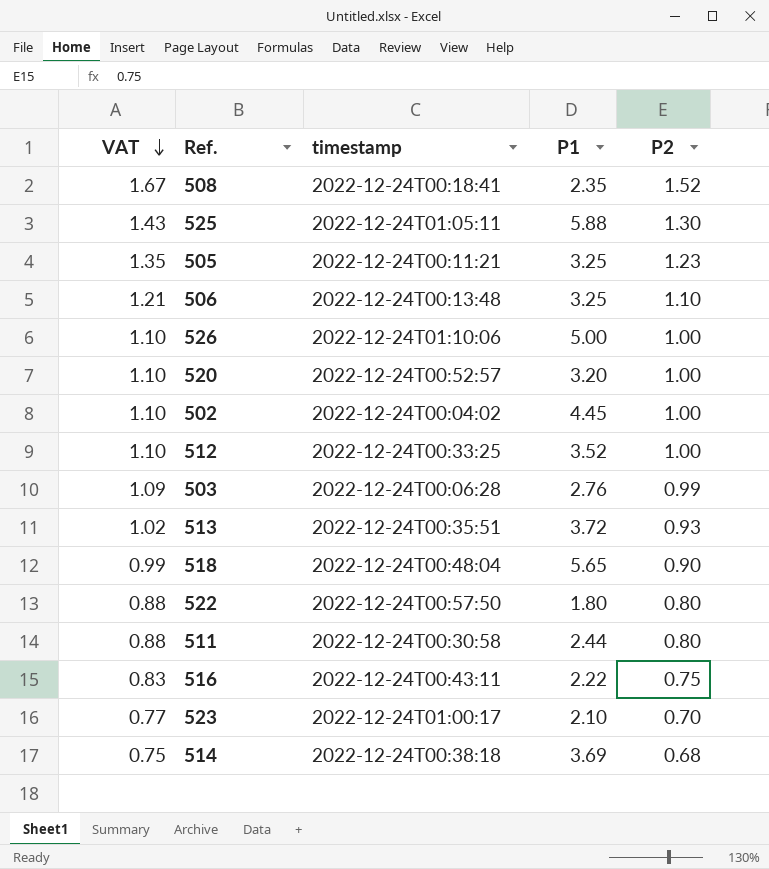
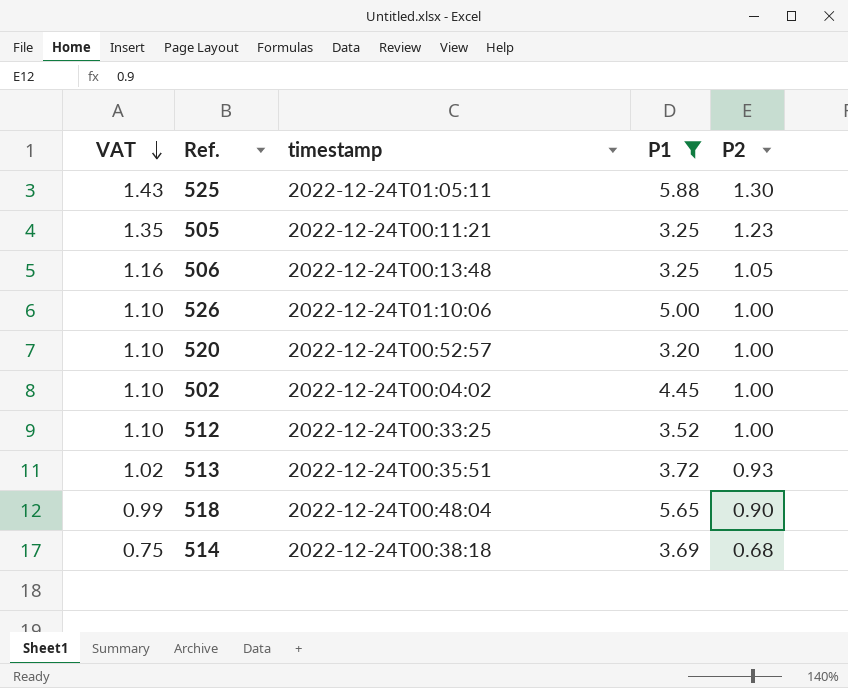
filter: none -> P1 >= 3.20
506 | VAT: 1.21 -> 1.16
506 | P2: 1.10 -> 1.05

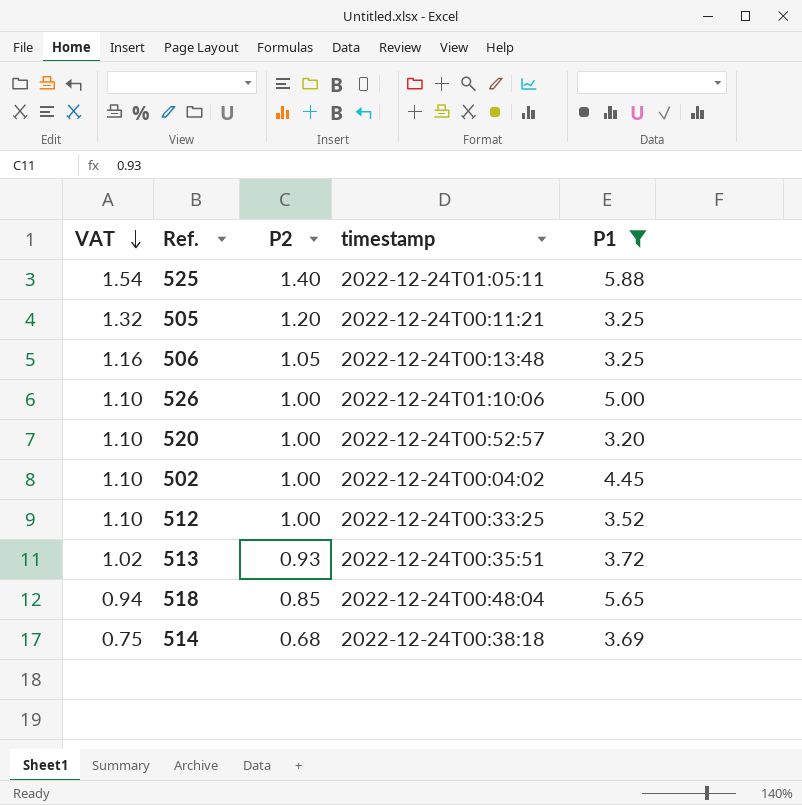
column P2 | position: 5 -> 3
525 | VAT: 1.43 -> 1.54
525 | P2: 1.30 -> 1.40
505 | VAT: 1.35 -> 1.32
505 | P2: 1.23 -> 1.20
518 | VAT: 0.99 -> 0.94
518 | P2: 0.90 -> 0.85

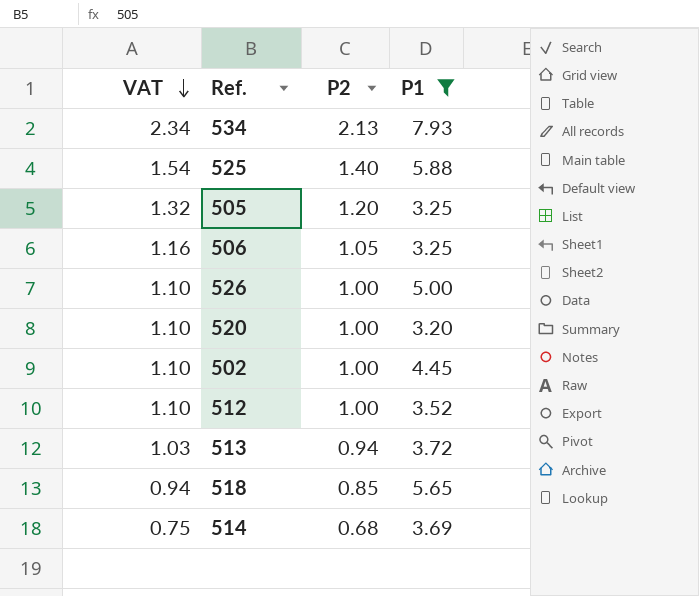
column timestamp | position: 4 -> none
row 534: none -> 2.34 | 2.13 | 7.93
513 | VAT: 1.02 -> 1.03
513 | P2: 0.93 -> 0.94

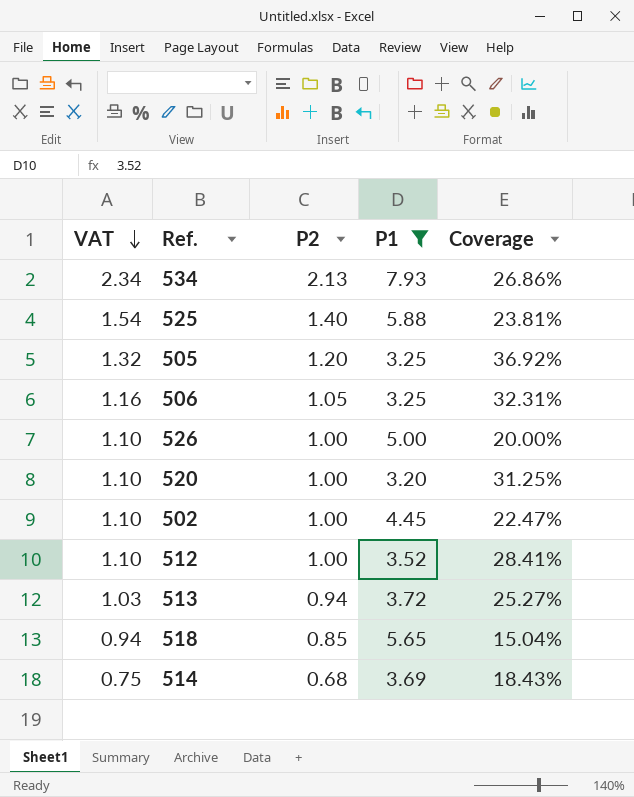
column Coverage | formula: none -> [P2] / [P1]

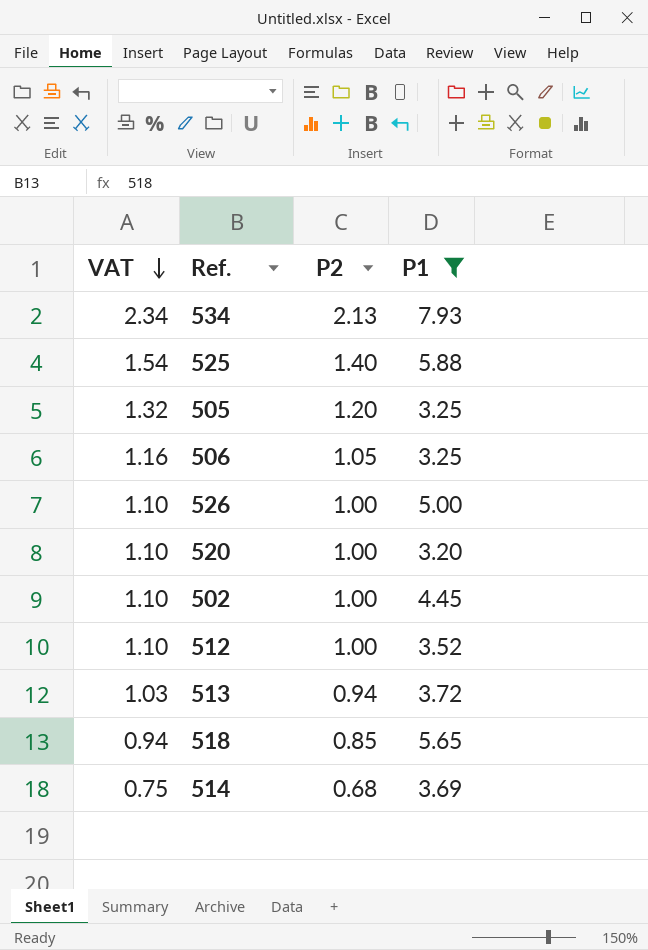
column Coverage | formula: [P2] / [P1] -> none

